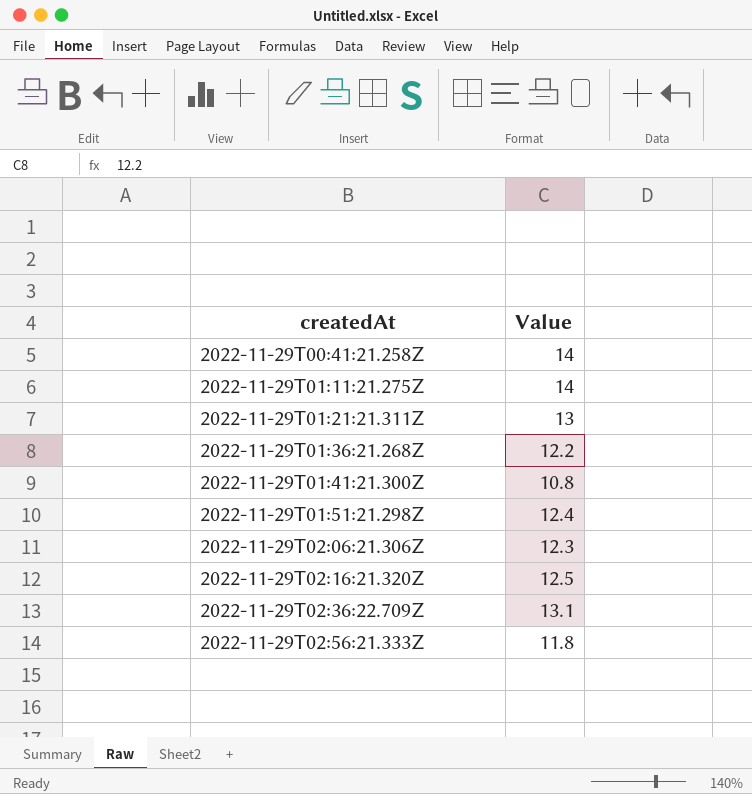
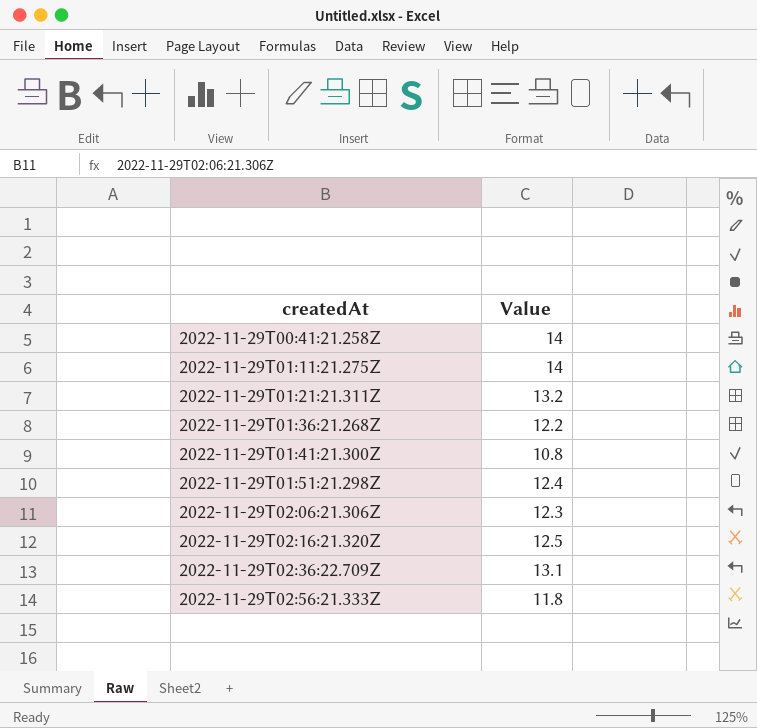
2022-11-29T01:21:21.311Z | Value: 13 -> 13.2

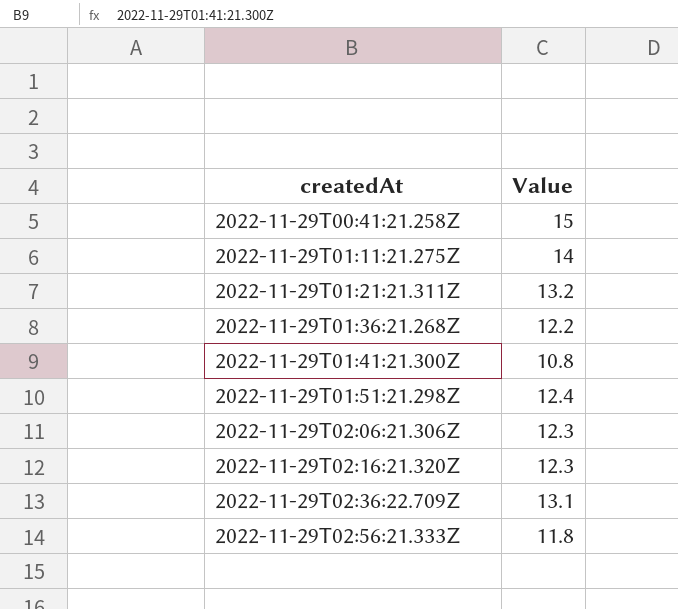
2022-11-29T00:41:21.258Z | Value: 14 -> 15
2022-11-29T02:16:21.320Z | Value: 12.5 -> 12.3

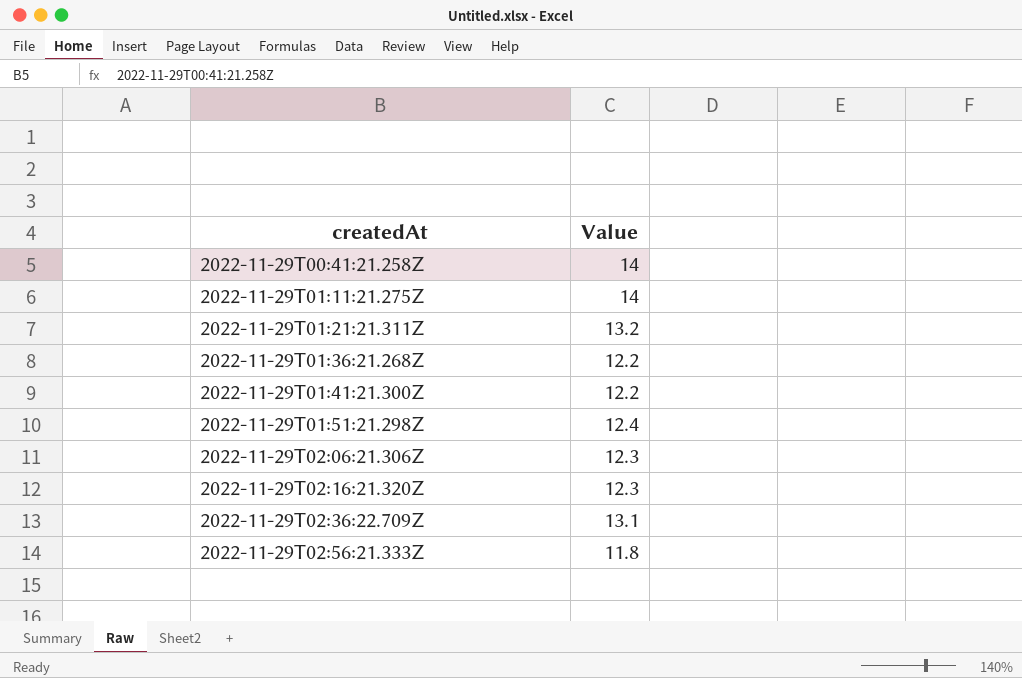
2022-11-29T00:41:21.258Z | Value: 15 -> 14
2022-11-29T01:41:21.300Z | Value: 10.8 -> 12.2

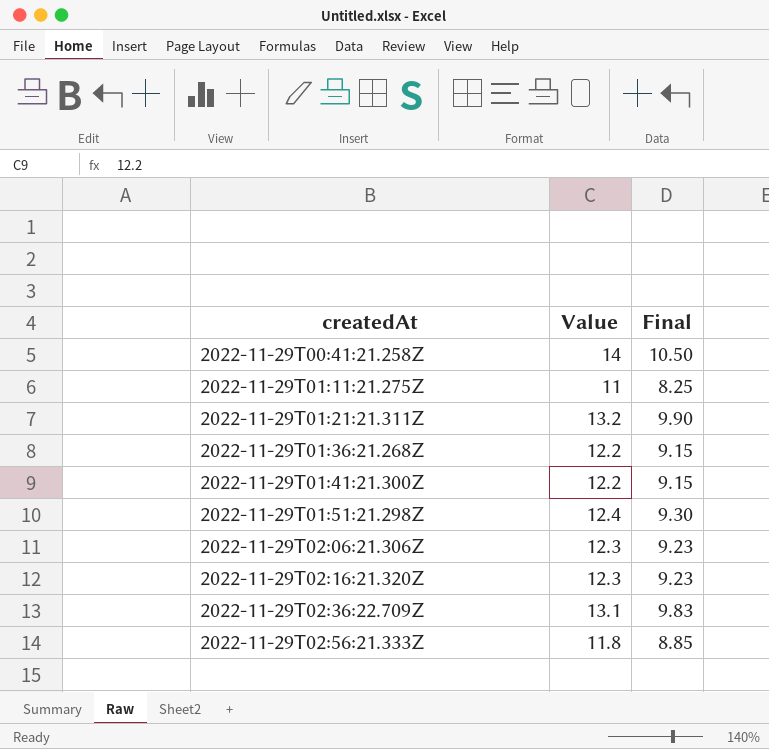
column Final | formula: none -> [Value] * 0.75
2022-11-29T01:11:21.275Z | Value: 14 -> 11

